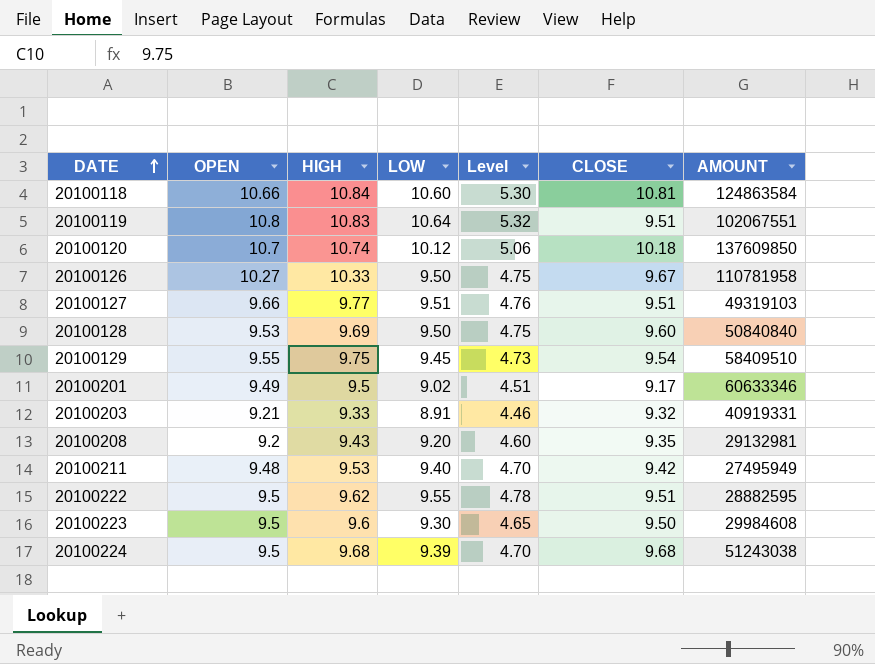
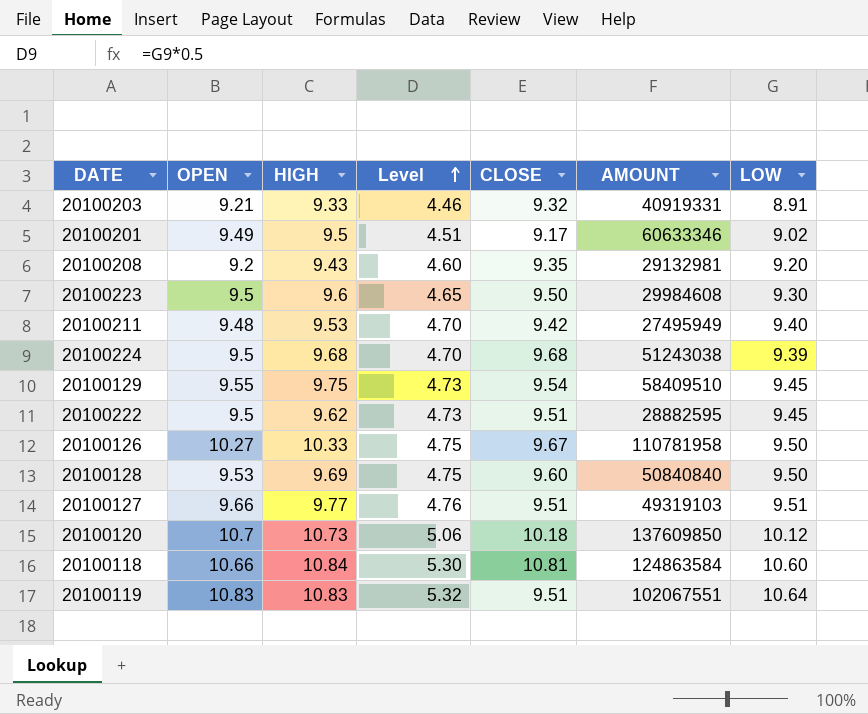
row order: DATE ascending -> Level ascending
column LOW | position: 4 -> 7
20100222 | Level: 4.78 -> 4.73
20100222 | LOW: 9.55 -> 9.45
20100120 | HIGH: 10.74 -> 10.73
20100119 | OPEN: 10.8 -> 10.83

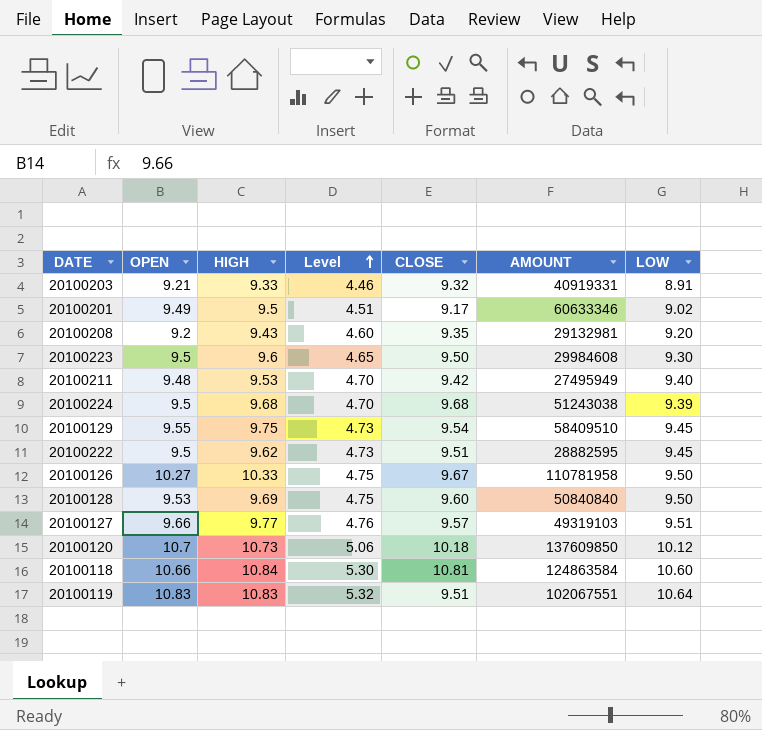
20100127 | CLOSE: 9.51 -> 9.57

